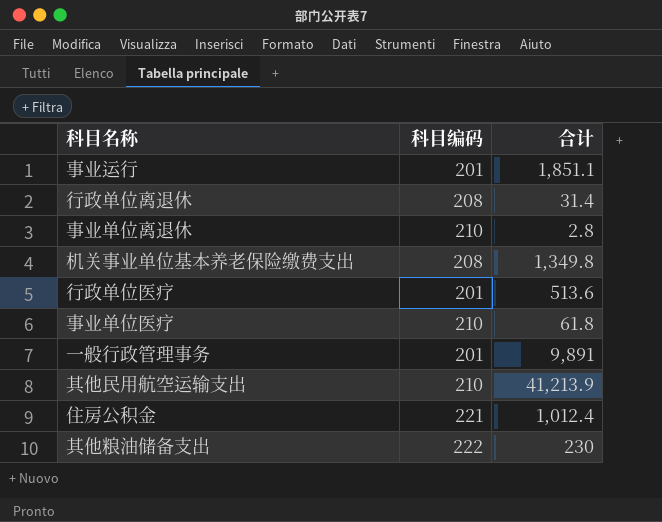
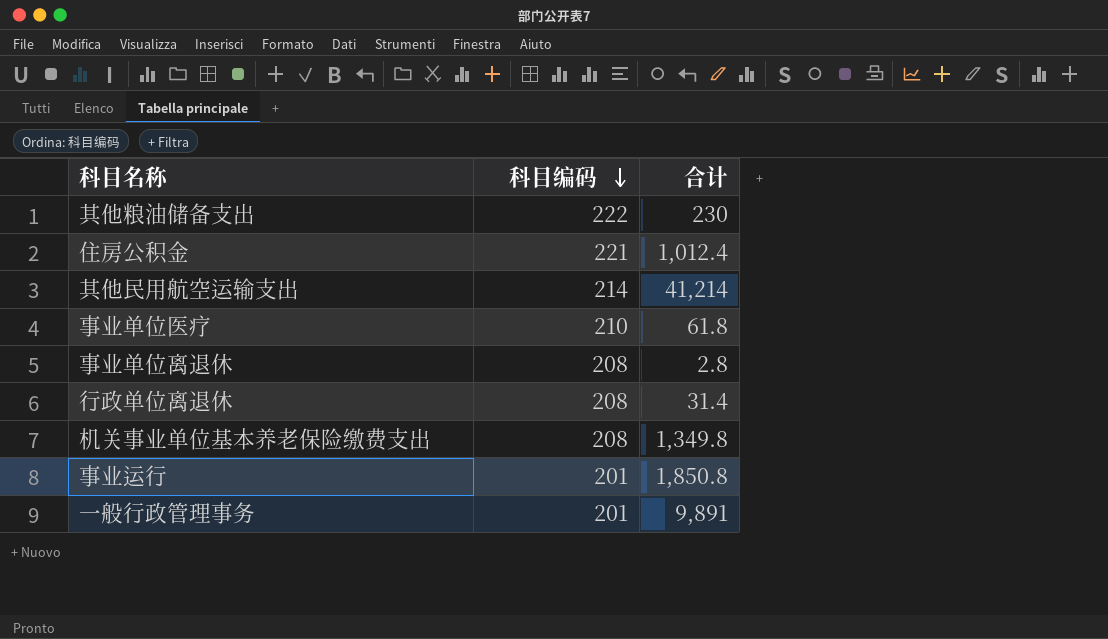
row order: none -> 科目编码 descending
row 行政单位医疗: 201 | 513.6 -> none
其他民用航空运输支出 | 科目编码: 210 -> 214
其他民用航空运输支出 | 合计: 41,213.9 -> 41,214
事业单位离退休 | 科目编码: 210 -> 208
事业运行 | 合计: 1,851.1 -> 1,850.8

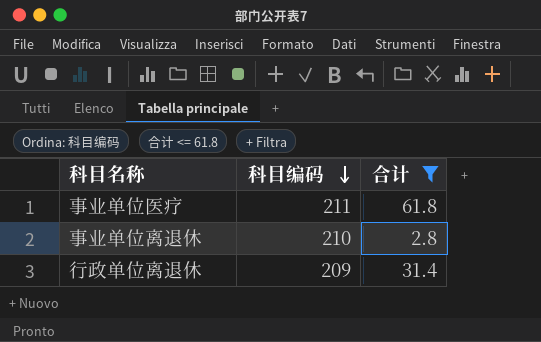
filter: none -> 合计 <= 61.8
事业单位医疗 | 科目编码: 210 -> 211
事业单位离退休 | 科目编码: 208 -> 210
行政单位离退休 | 科目编码: 208 -> 209

